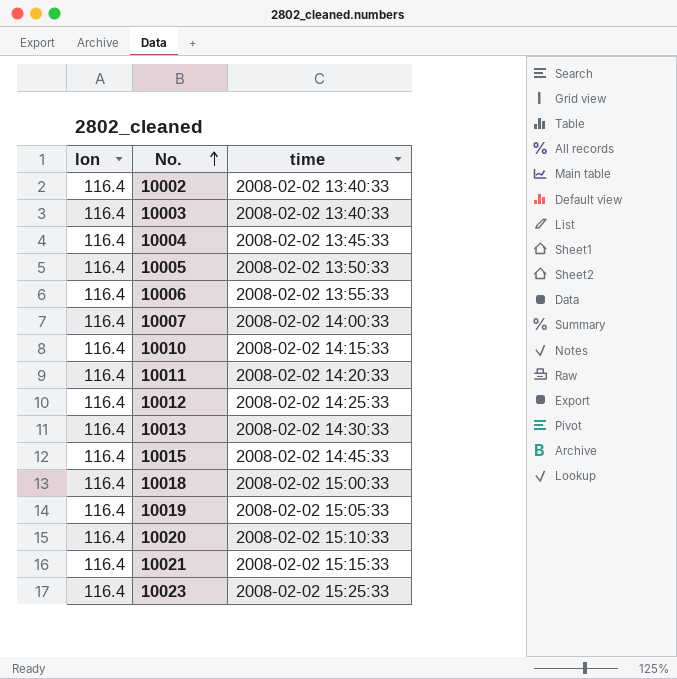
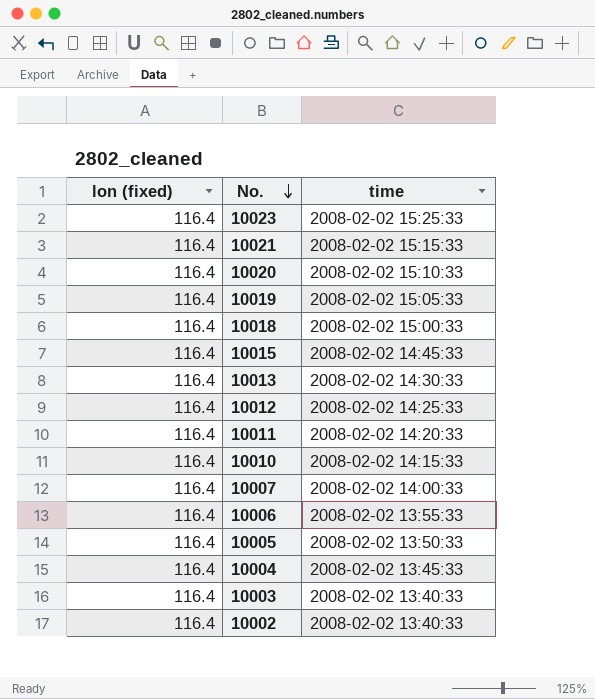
row order: No. ascending -> No. descending
column name: lon -> lon (fixed)

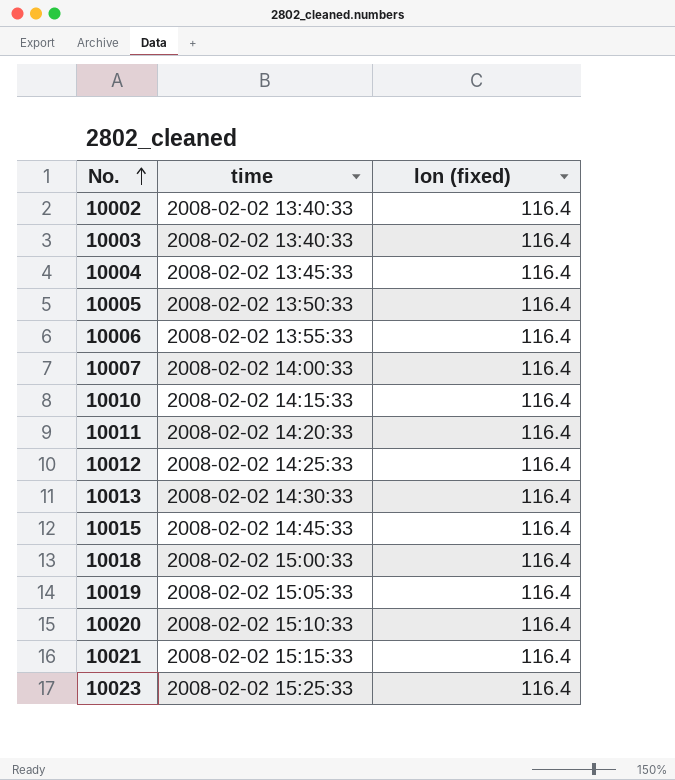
row order: No. descending -> No. ascending
column lon (fixed) | position: 1 -> 3

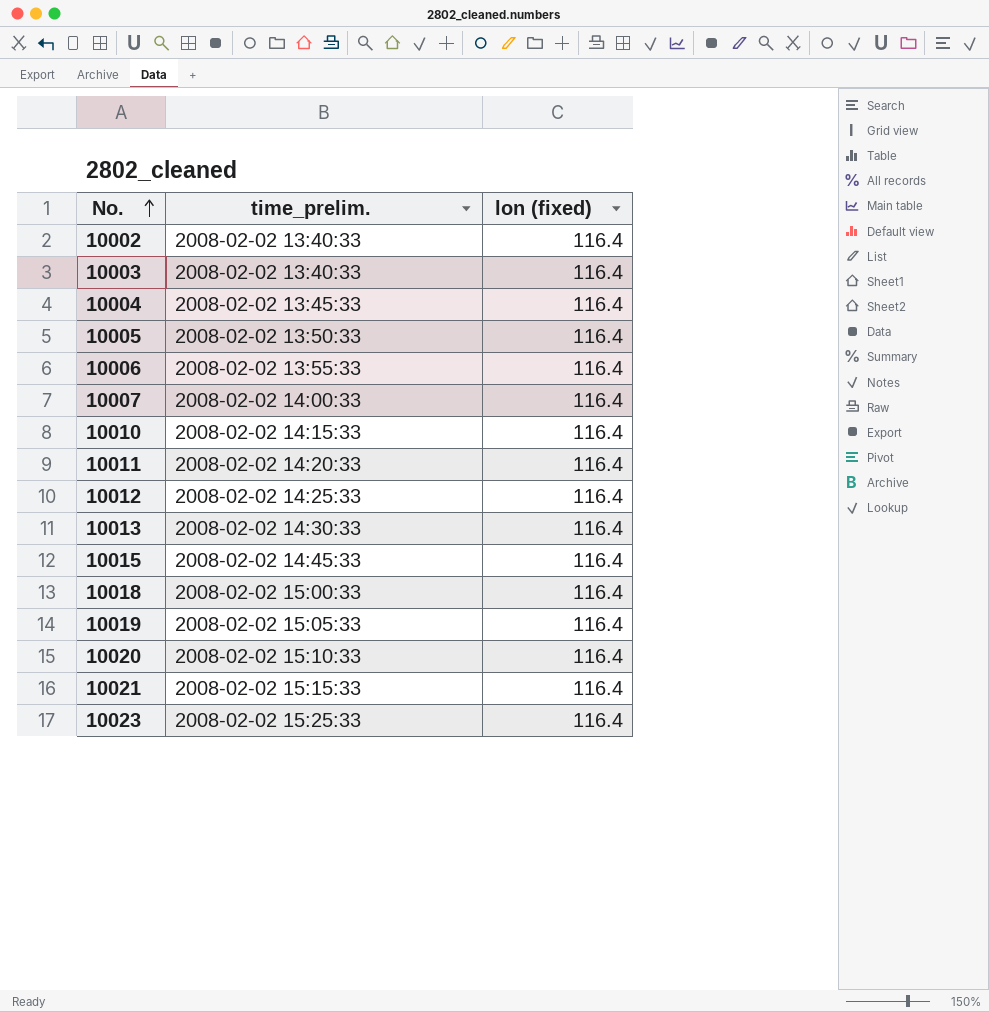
column name: time -> time_prelim.

